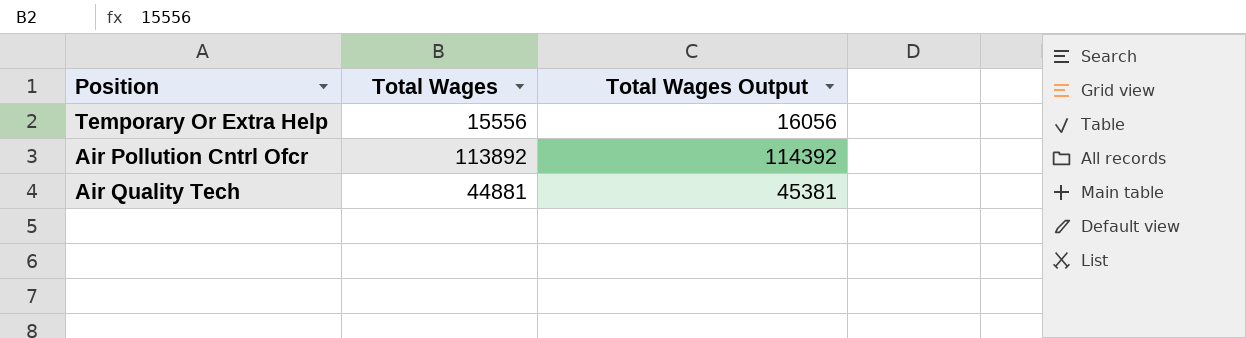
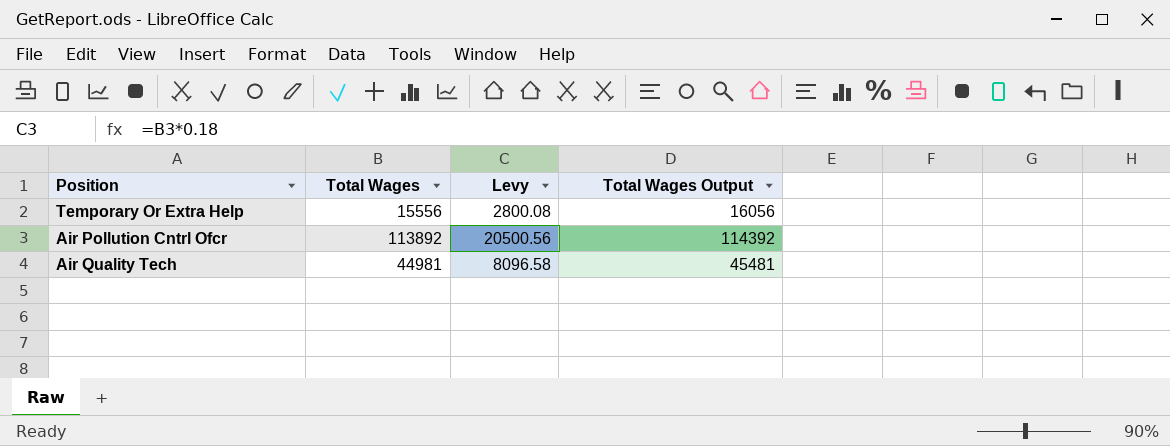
column Levy | formula: none -> [Total Wages] * 0.18
Air Quality Tech | Total Wages: 44881 -> 44981
Air Quality Tech | Total Wages Output: 45381 -> 45481

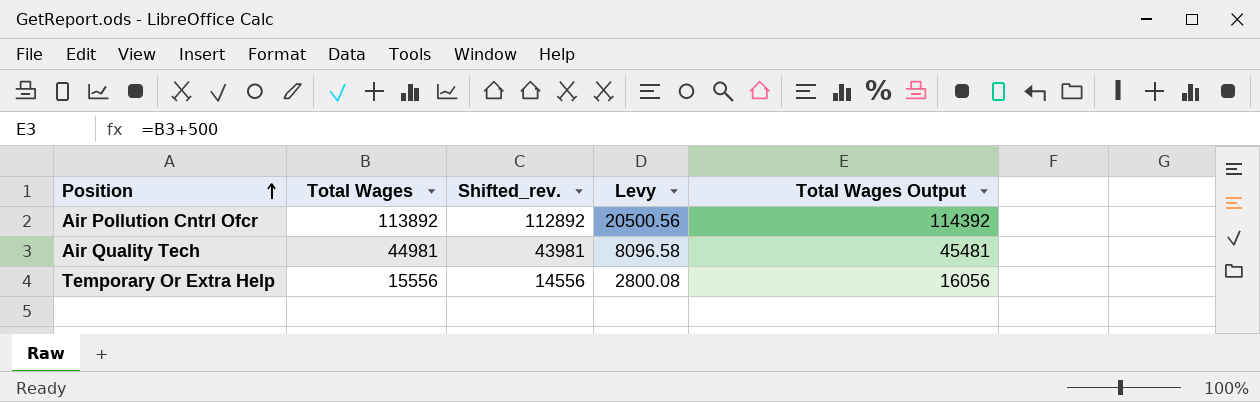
row order: none -> Position ascending
column Shifted_rev. | formula: none -> [Total Wages] - 1000

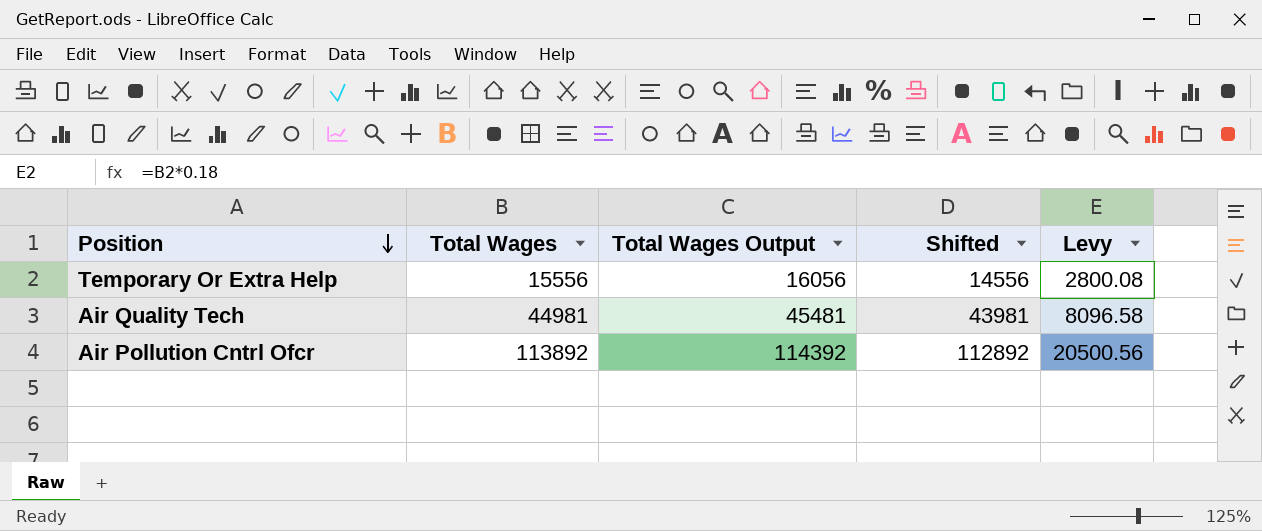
row order: Position ascending -> Position descending
column Total Wages Output | position: 5 -> 3
column name: Shifted_rev. -> Shifted

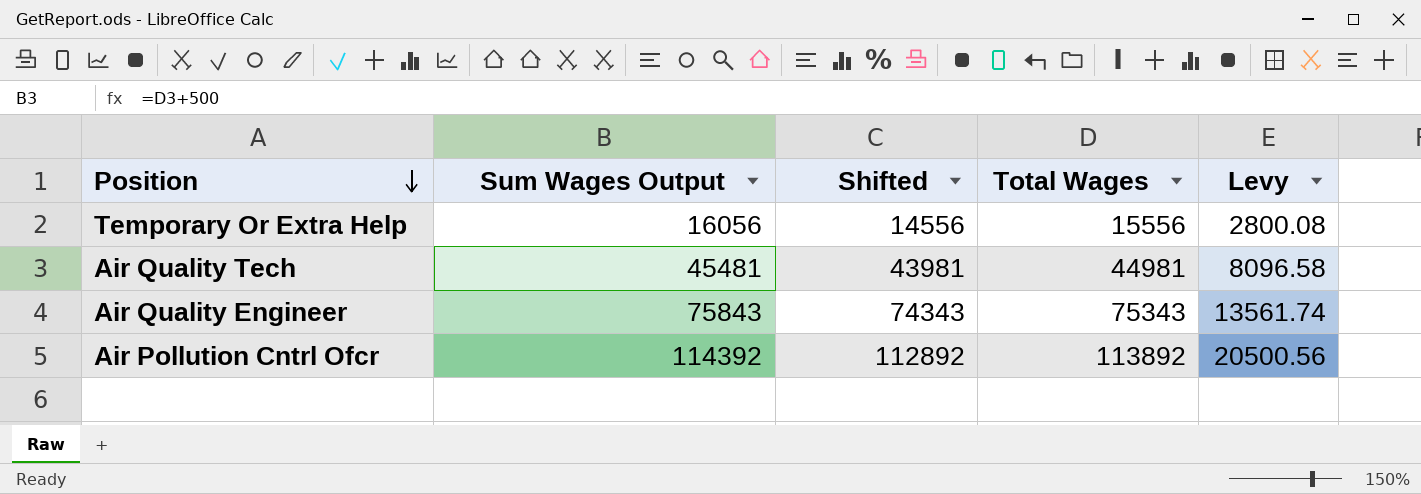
column name: Total Wages Output -> Sum Wages Output
column Total Wages | position: 2 -> 4
row Air Quality Engineer: none -> 75843 | 74343 | 75343 | 13561.74

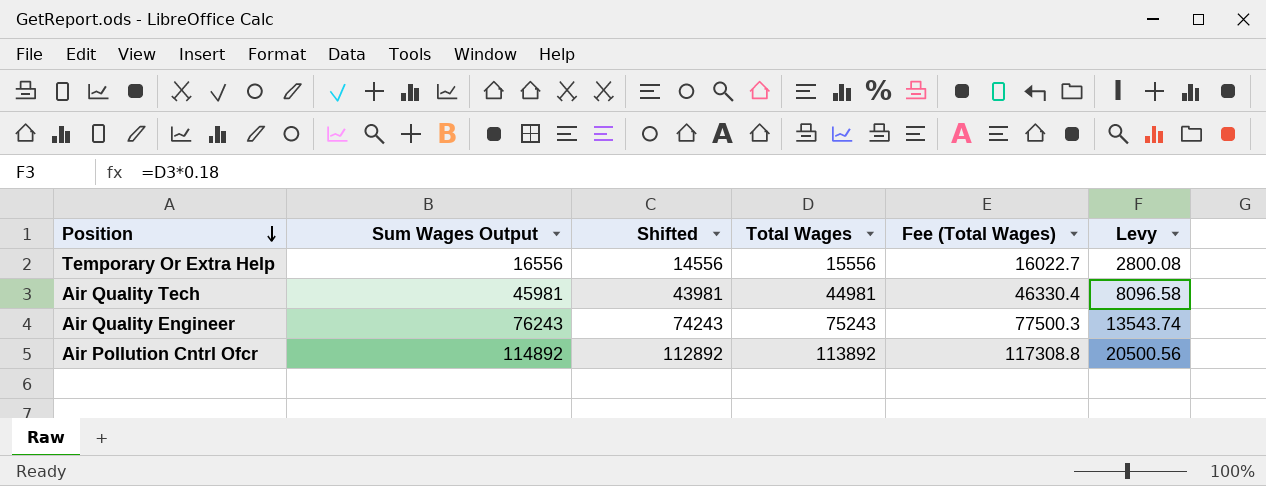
column Sum Wages Output | formula: [Total Wages] + 500 -> [Total Wages] + 1000
column Fee (Total Wages) | formula: none -> [Total Wages] * 1.03
Air Quality Engineer | Shifted: 74343 -> 74243
Air Quality Engineer | Total Wages: 75343 -> 75243
Air Quality Engineer | Levy: 13561.74 -> 13543.74

